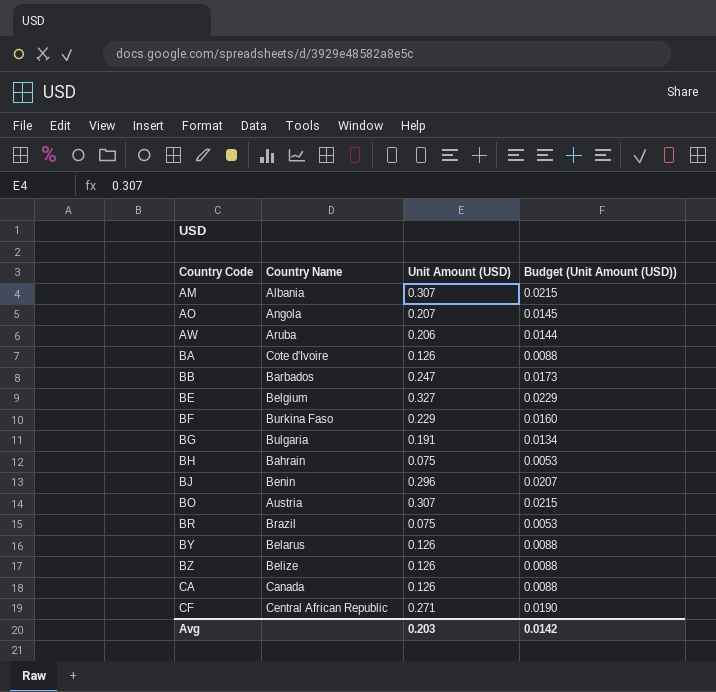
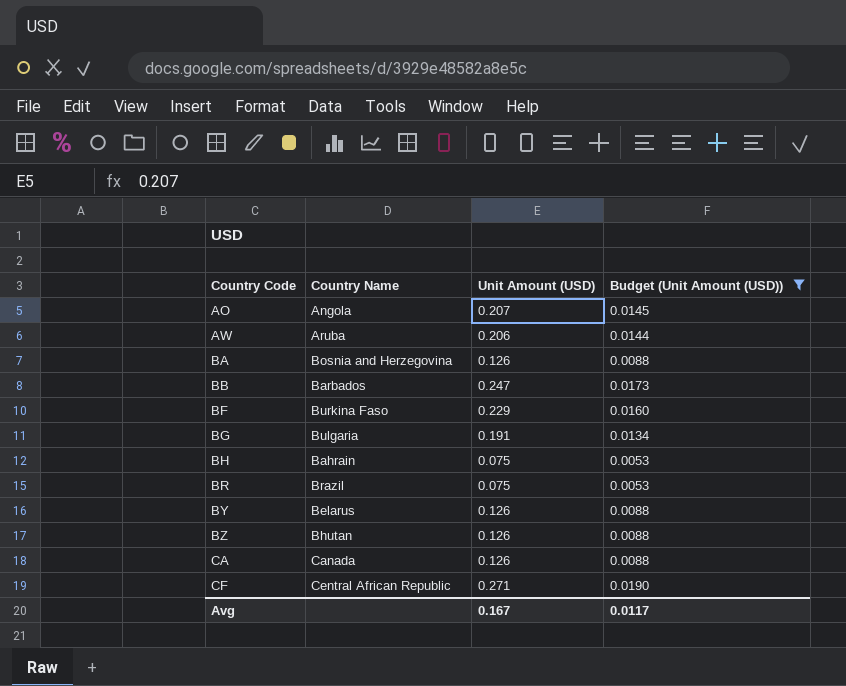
filter: none -> Budget (Unit Amount (USD)) <= 0.0190
BA | Country Name: Cote d'Ivoire -> Bosnia and Herzegovina
BZ | Country Name: Belize -> Bhutan
Avg | Unit Amount (USD): 0.203 -> 0.167
Avg | Budget (Unit Amount (USD)): 0.0142 -> 0.0117

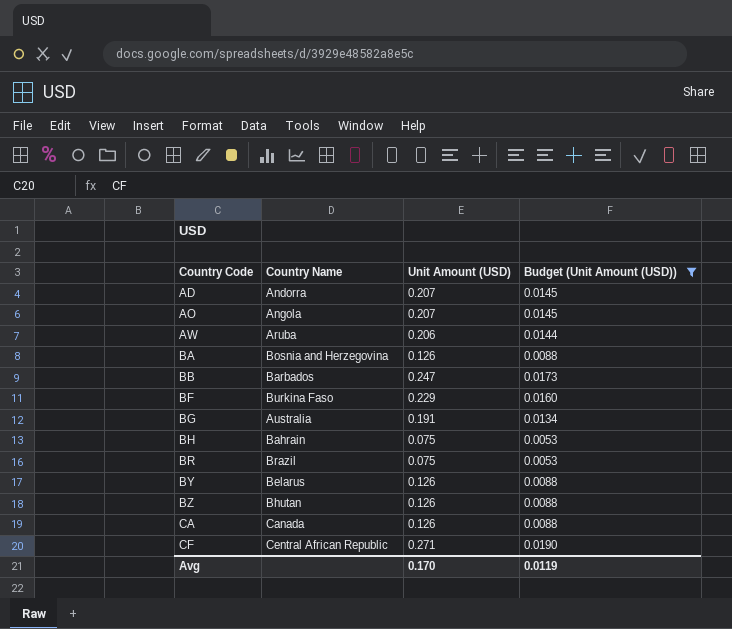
row AD: none -> Andorra | 0.207 | 0.0145
BG | Country Name: Bulgaria -> Australia
Avg | Unit Amount (USD): 0.167 -> 0.170
Avg | Budget (Unit Amount (USD)): 0.0117 -> 0.0119

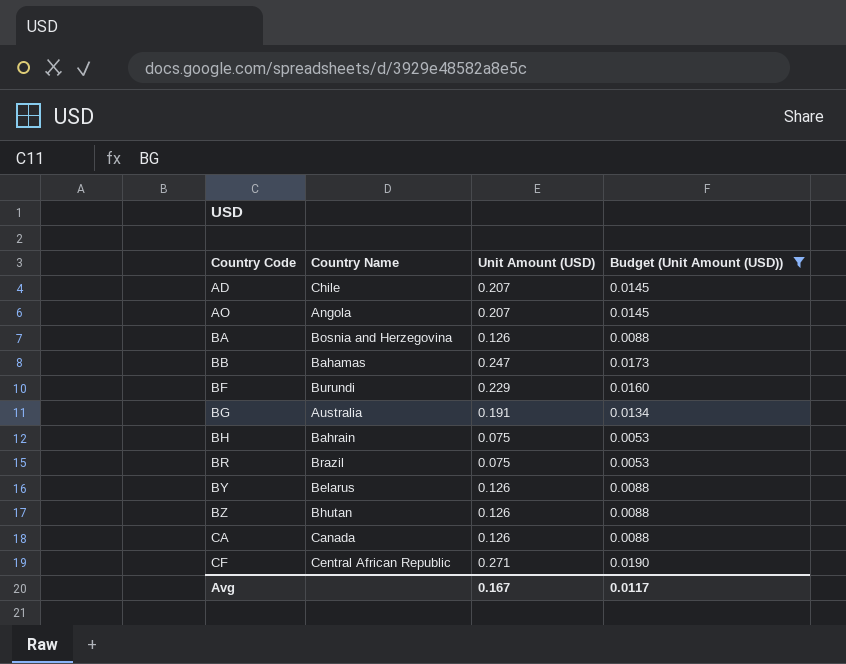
row AW: Aruba | 0.206 | 0.0144 -> none
AD | Country Name: Andorra -> Chile
BB | Country Name: Barbados -> Bahamas
BF | Country Name: Burkina Faso -> Burundi
Avg | Unit Amount (USD): 0.170 -> 0.167
Avg | Budget (Unit Amount (USD)): 0.0119 -> 0.0117

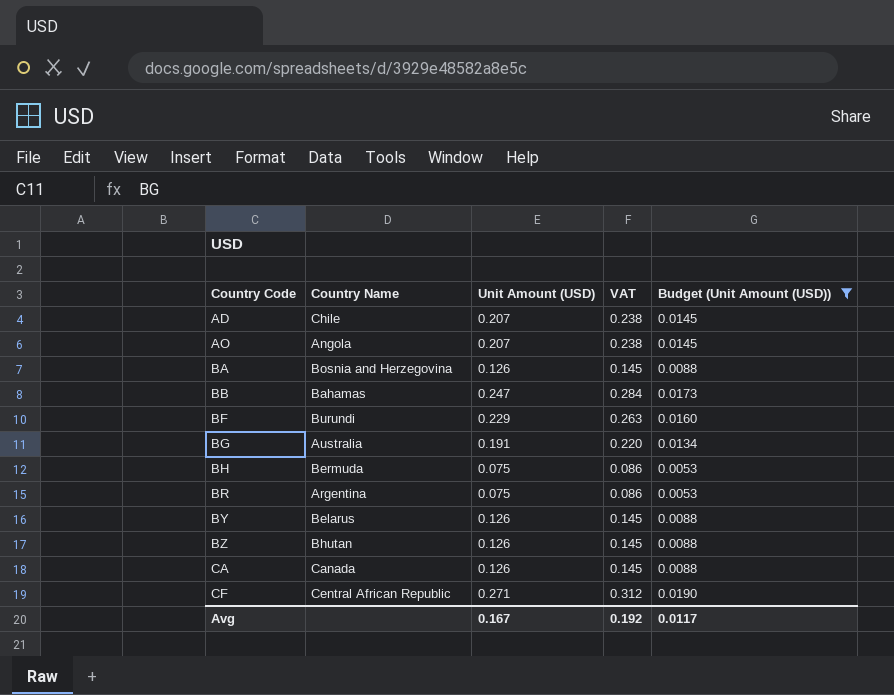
column VAT | formula: none -> [Unit Amount (USD)] * 1.15
BH | Country Name: Bahrain -> Bermuda
BR | Country Name: Brazil -> Argentina

